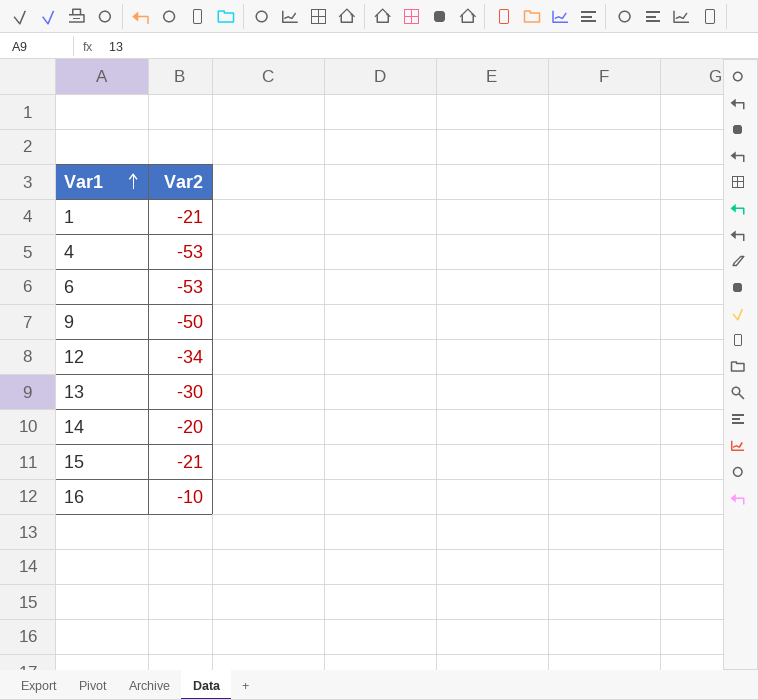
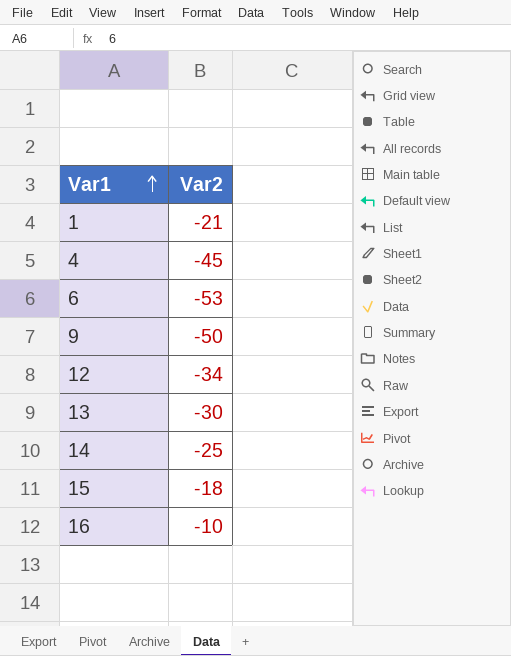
4 | Var2: -53 -> -45
14 | Var2: -20 -> -25
15 | Var2: -21 -> -18

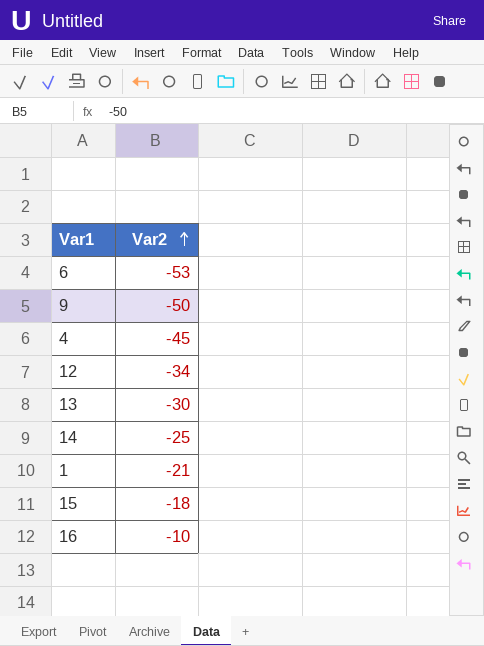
row order: Var1 ascending -> Var2 ascending

